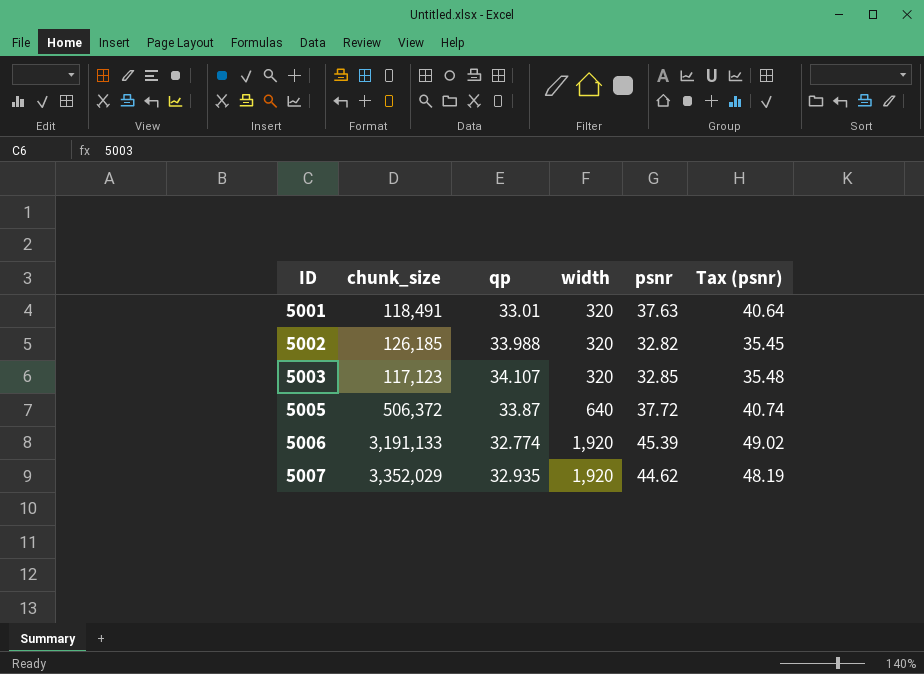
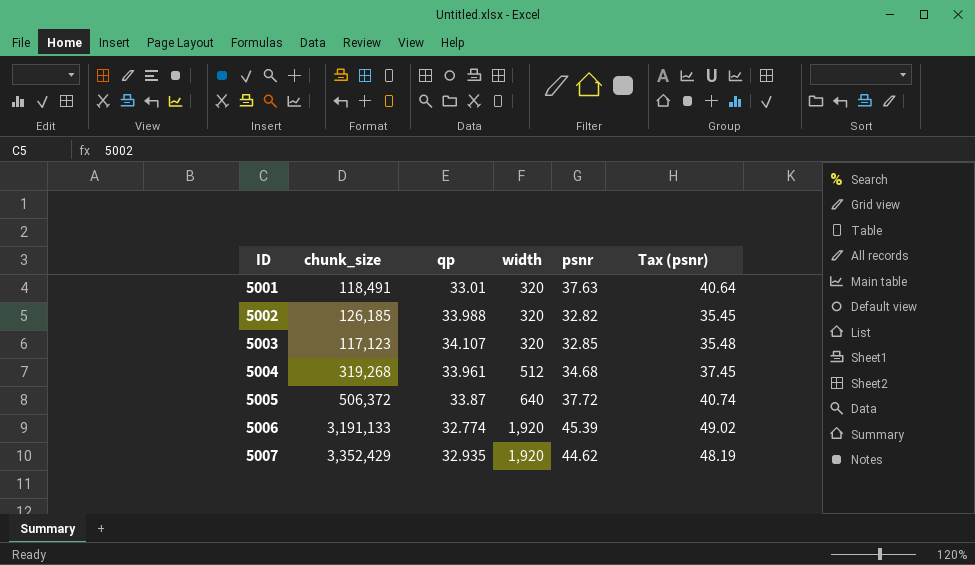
row 5004: none -> 319,268 | 33.961 | 512 | 34.68 | 37.45
5007 | chunk_size: 3,352,029 -> 3,352,429

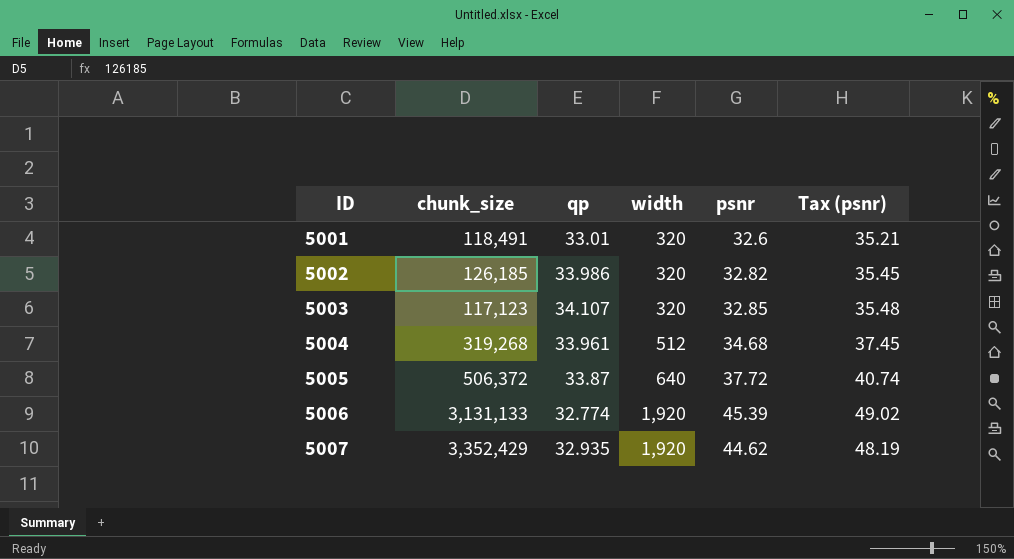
5001 | psnr: 37.63 -> 32.6
5001 | Tax (psnr): 40.64 -> 35.21
5002 | qp: 33.988 -> 33.986
5006 | chunk_size: 3,191,133 -> 3,131,133

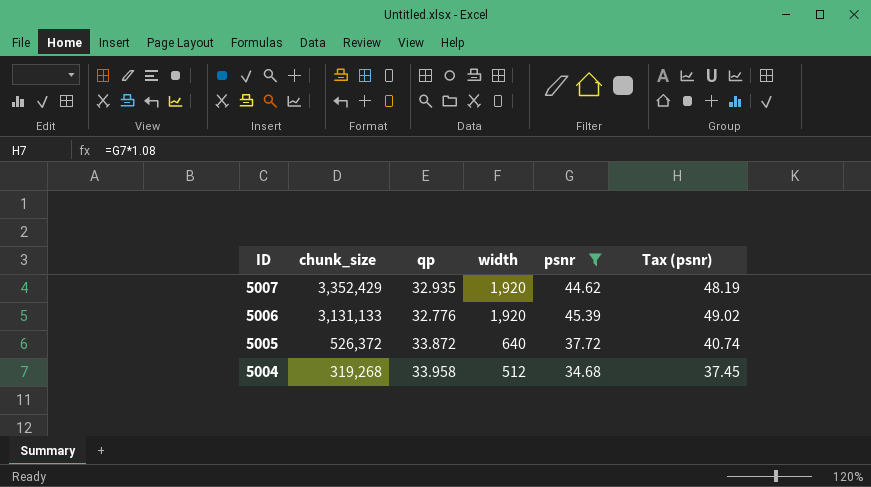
filter: none -> psnr >= 34.68
row order: ID ascending -> ID descending
5006 | qp: 32.774 -> 32.776
5005 | chunk_size: 506,372 -> 526,372
5005 | qp: 33.87 -> 33.872
5004 | qp: 33.961 -> 33.958

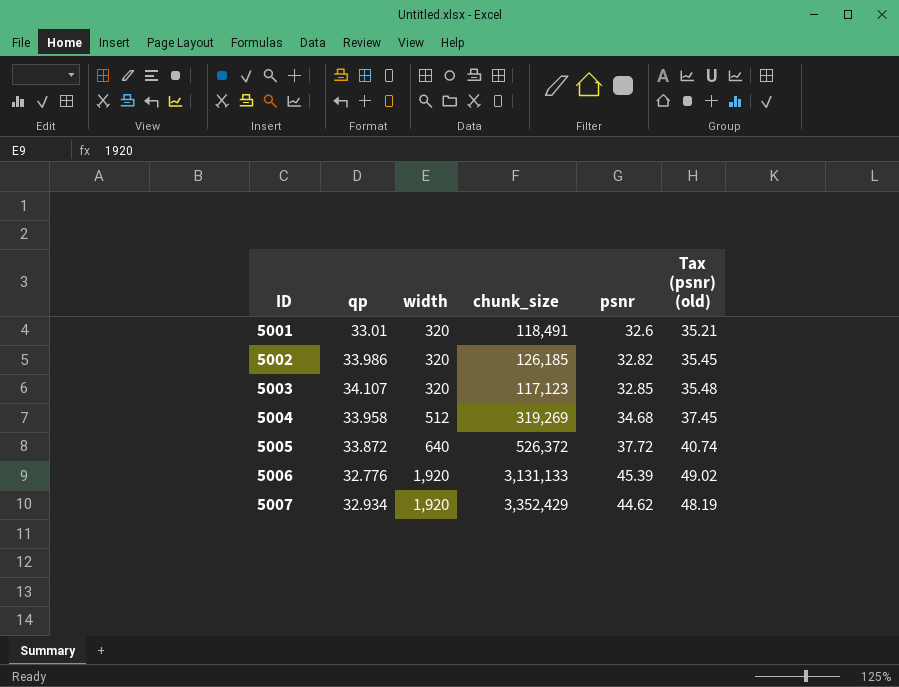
filter: psnr >= 34.68 -> none
row order: ID descending -> ID ascending
column chunk_size | position: 2 -> 4
column name: Tax (psnr) -> Tax (psnr) (old)
5004 | chunk_size: 319,268 -> 319,269
5007 | qp: 32.935 -> 32.934

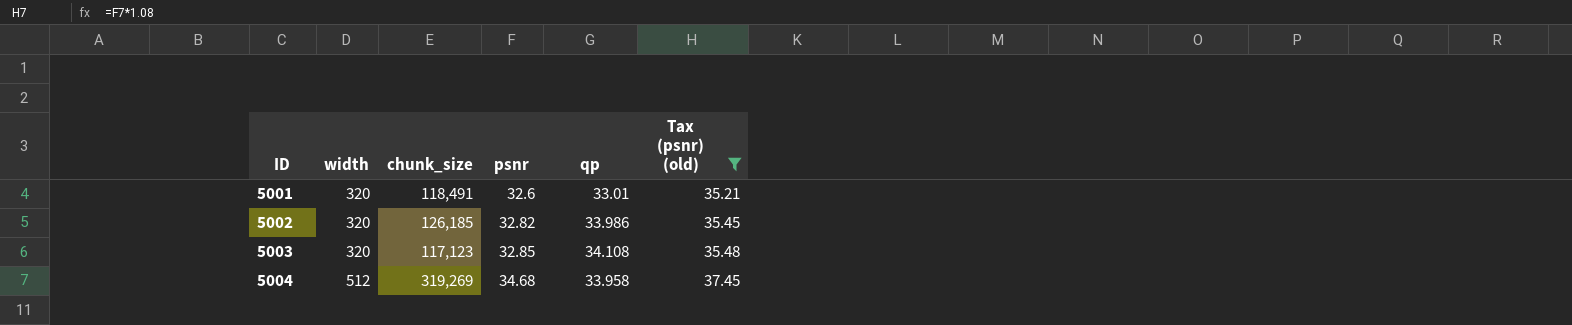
filter: none -> Tax (psnr) (old) <= 37.45
column qp | position: 2 -> 5
5003 | qp: 34.107 -> 34.108

